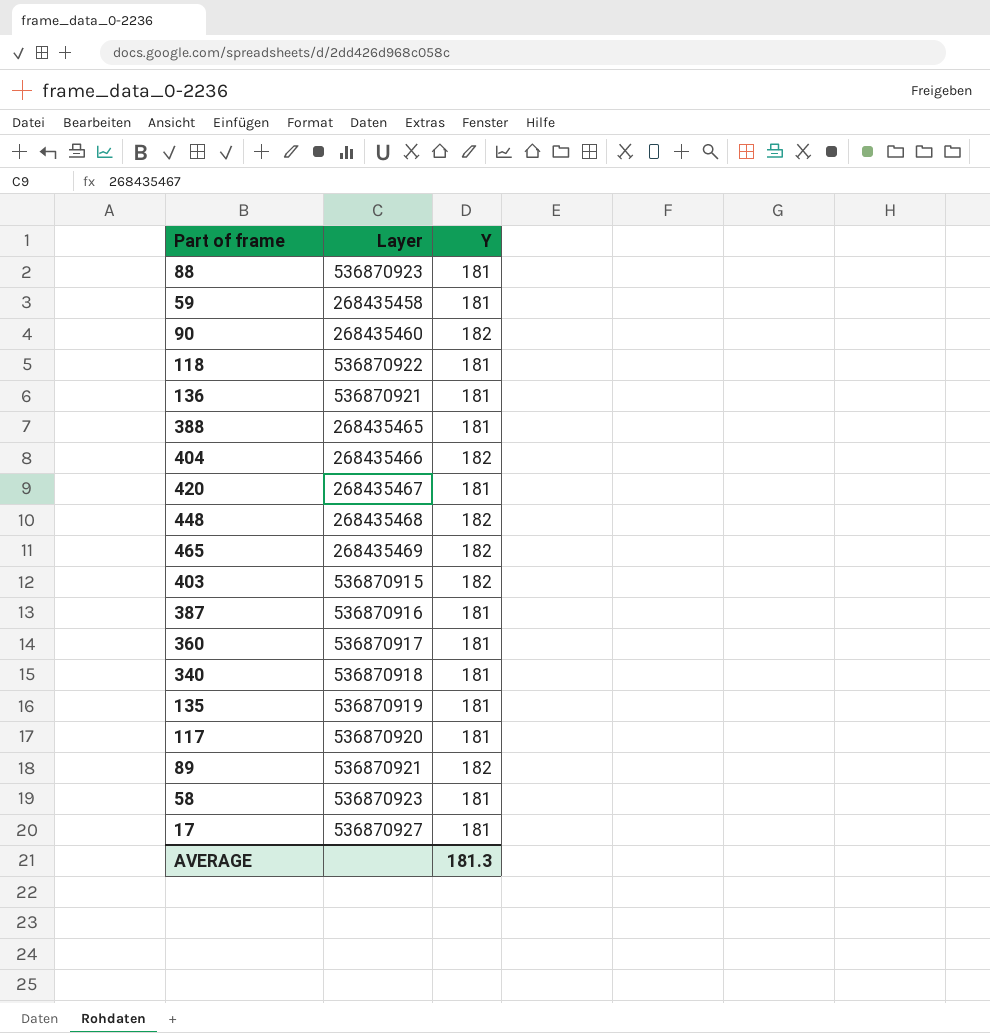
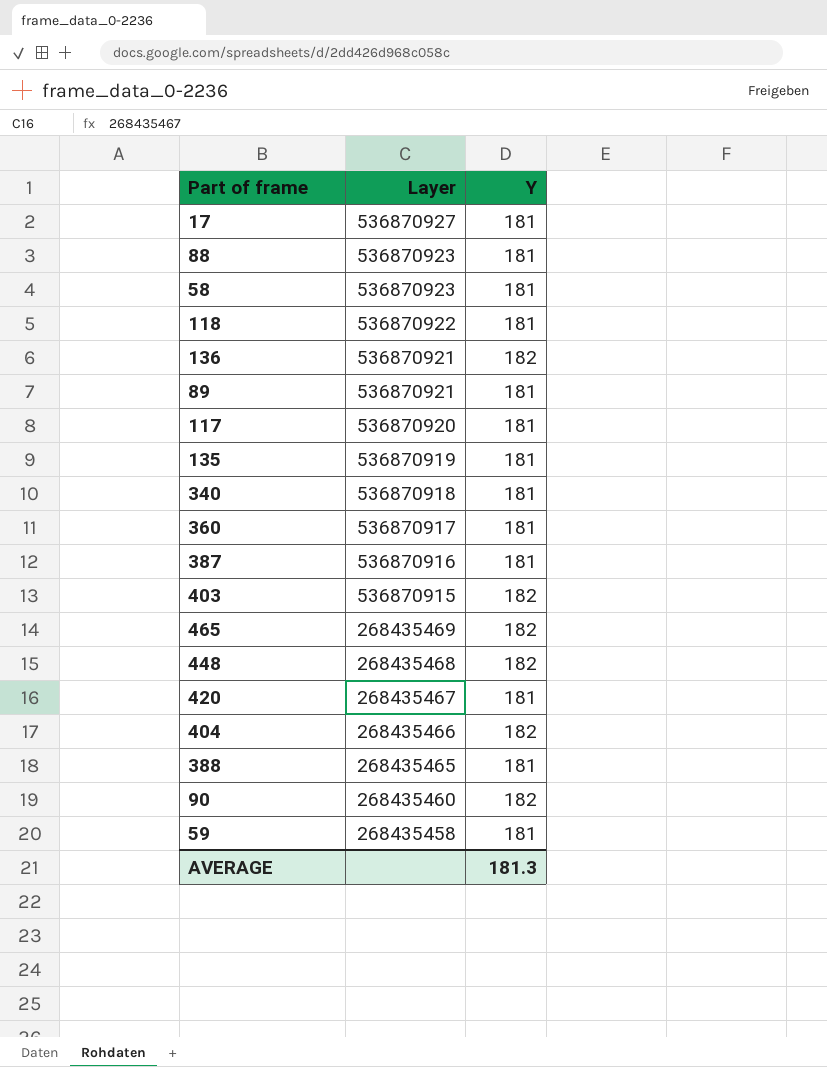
row order: none -> Layer descending
136 | Y: 181 -> 182
89 | Y: 182 -> 181

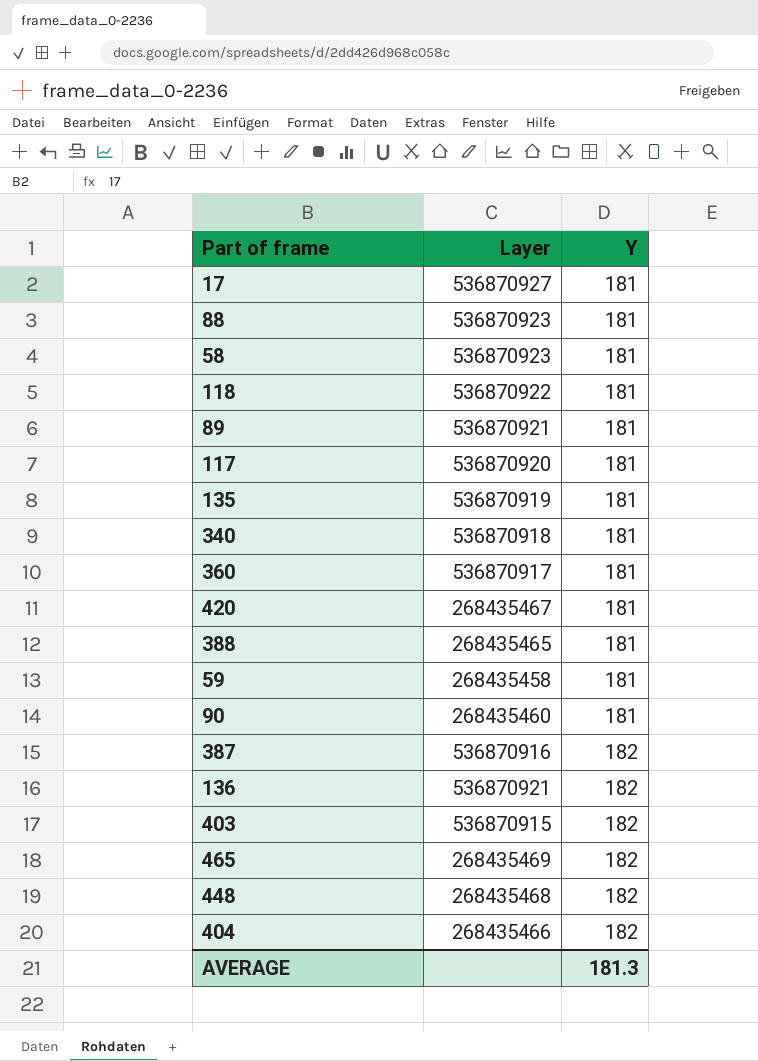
row order: Layer descending -> Y ascending
90 | Y: 182 -> 181
387 | Y: 181 -> 182

